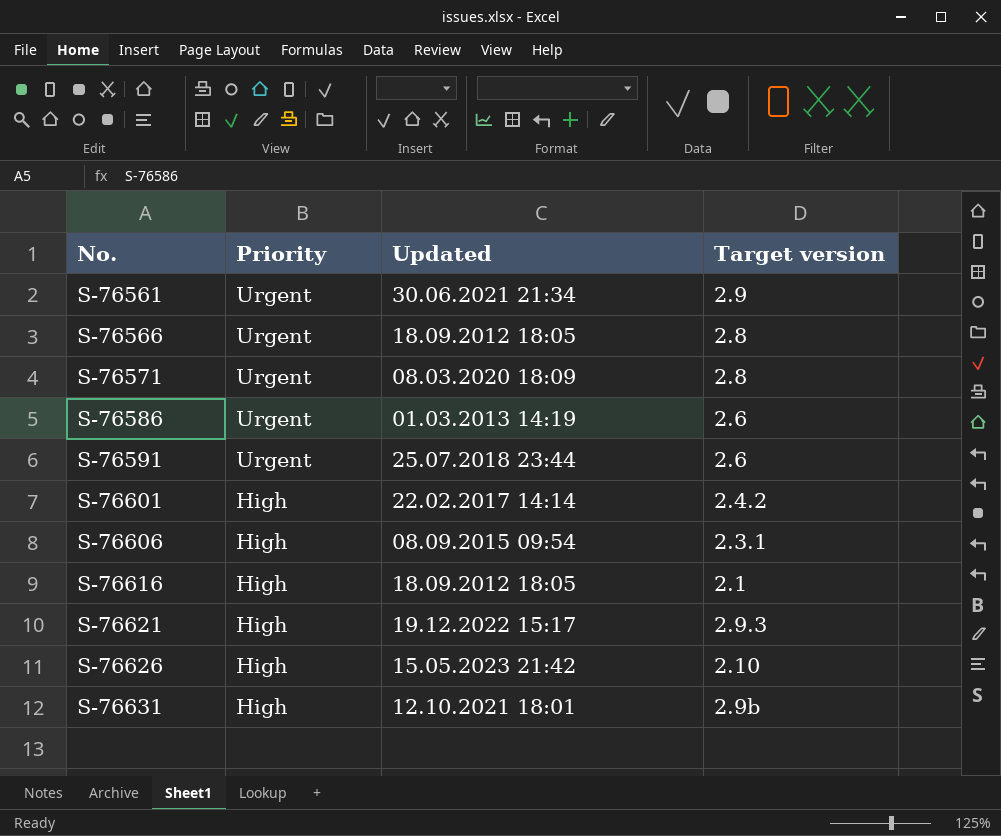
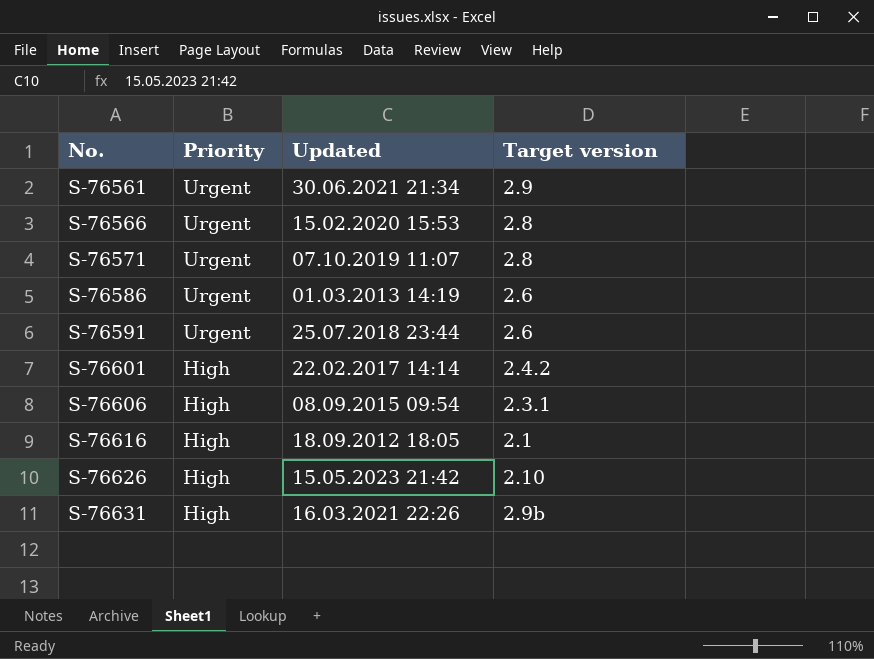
row S-76621: High | 19.12.2022 15:17 | 2.9.3 -> none
S-76566 | Updated: 18.09.2012 18:05 -> 15.02.2020 15:53
S-76571 | Updated: 08.03.2020 18:09 -> 07.10.2019 11:07
S-76631 | Updated: 12.10.2021 18:01 -> 16.03.2021 22:26

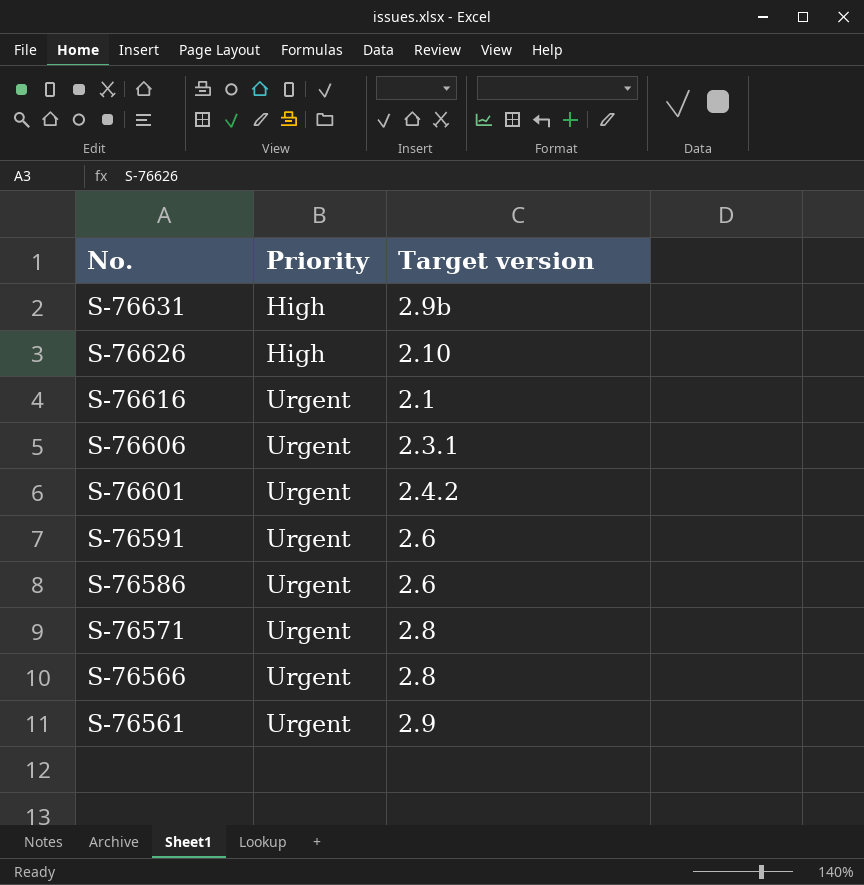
row order: No. ascending -> No. descending
column Updated | position: 3 -> none
S-76616 | Priority: High -> Urgent
S-76606 | Priority: High -> Urgent
S-76601 | Priority: High -> Urgent

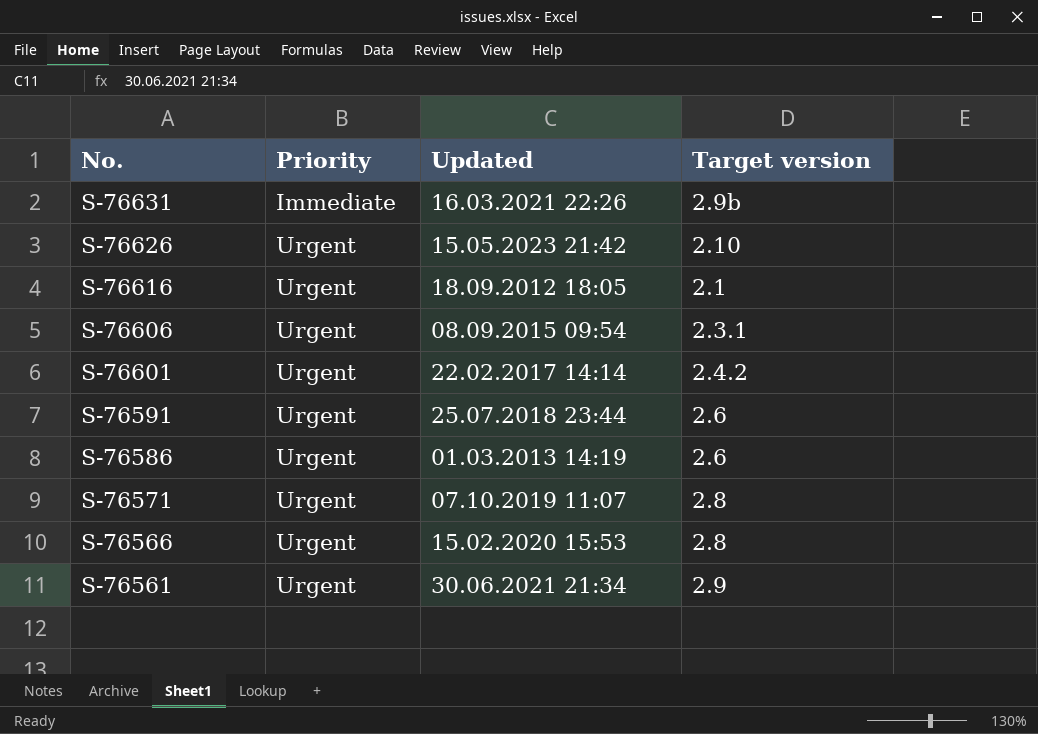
column Updated | position: none -> 3
S-76631 | Priority: High -> Immediate
S-76626 | Priority: High -> Urgent

